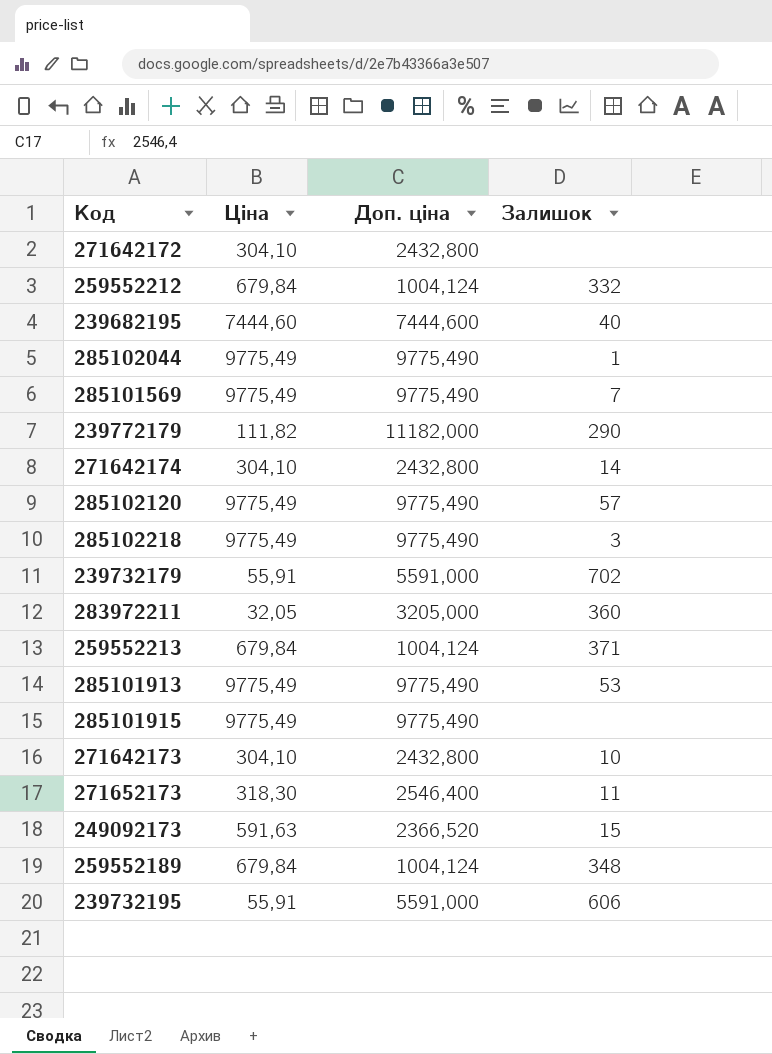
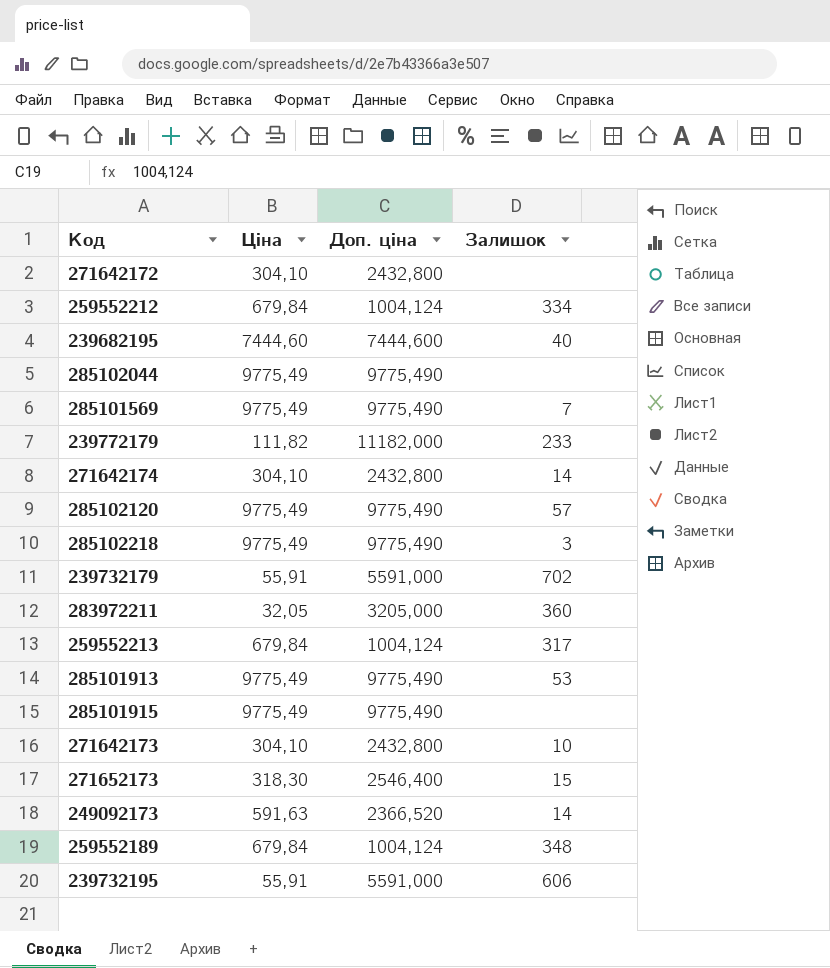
259552212 | Залишок: 332 -> 334
285102044 | Залишок: 1 -> none
239772179 | Залишок: 290 -> 233
259552213 | Залишок: 371 -> 317
271652173 | Залишок: 11 -> 15
249092173 | Залишок: 15 -> 14

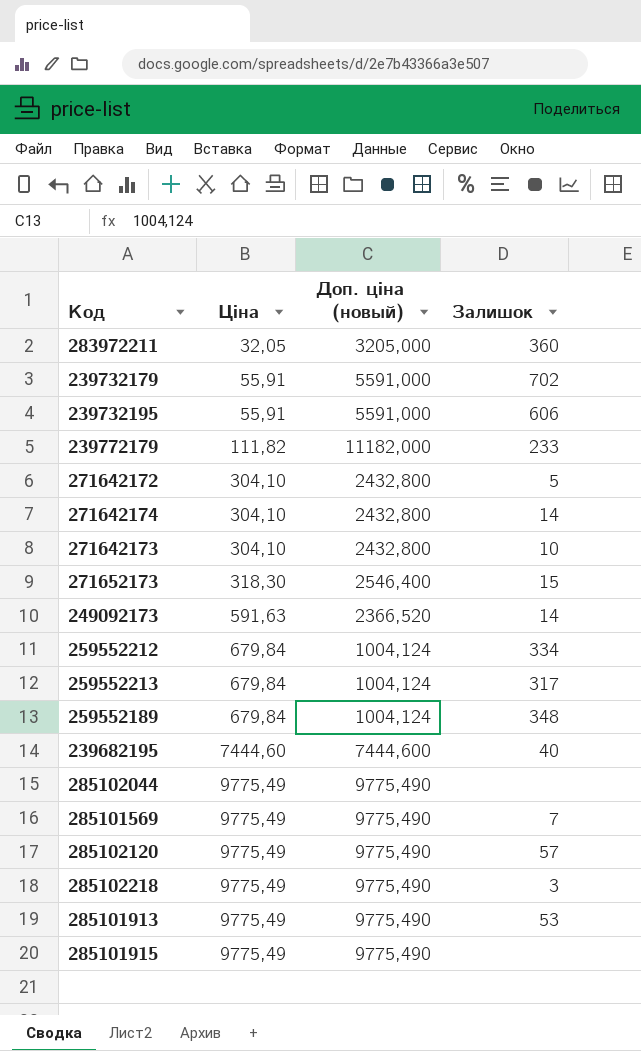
row order: none -> Ціна ascending
column name: Доп. ціна -> Доп. ціна (новый)
271642172 | Залишок: none -> 5

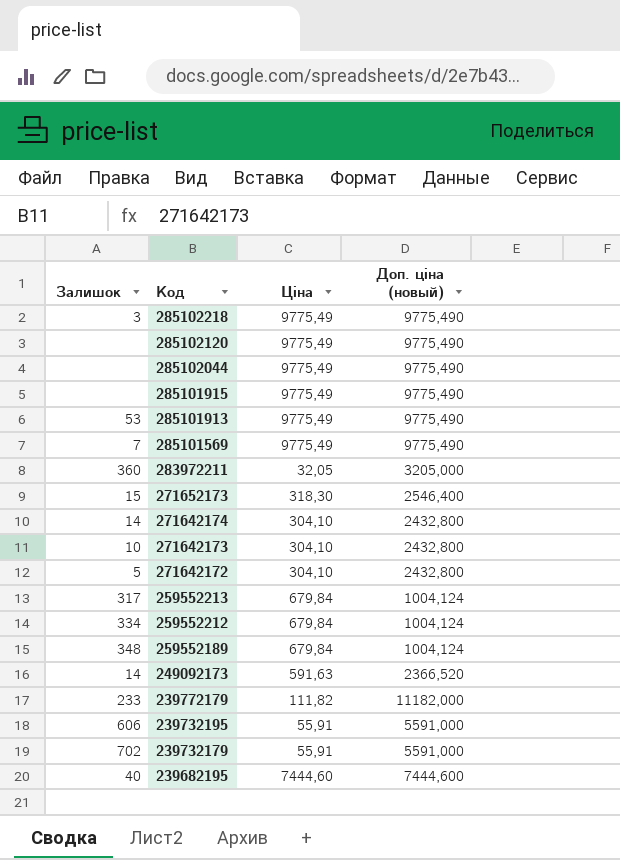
row order: Ціна ascending -> Код descending
column Залишок | position: 4 -> 1
285102120 | Залишок: 57 -> none

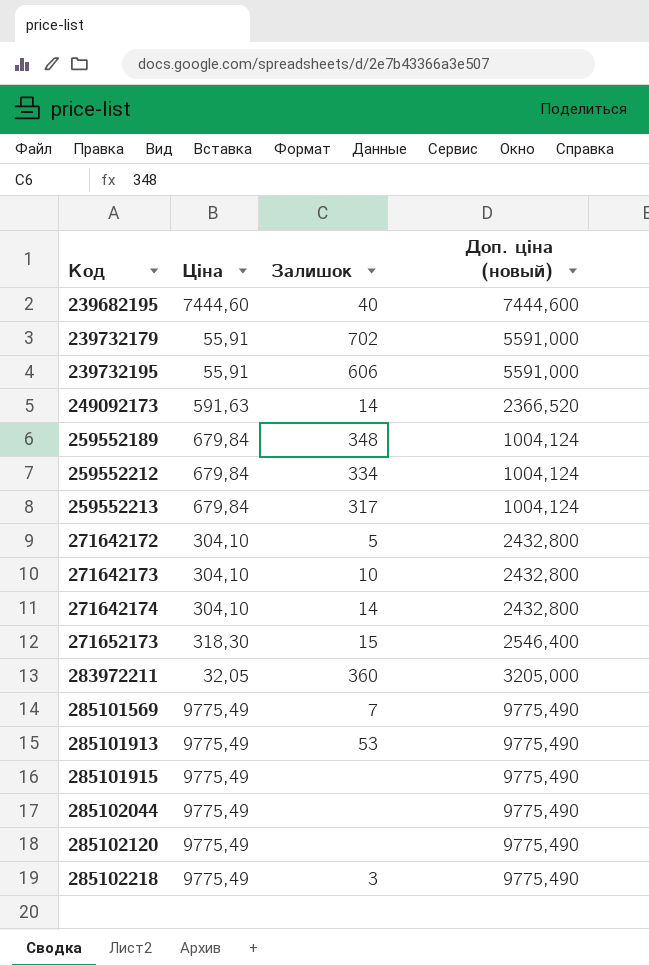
row order: Код descending -> Код ascending
column Залишок | position: 1 -> 3
row 239772179: 233 | 111,82 | 11182,000 -> none

